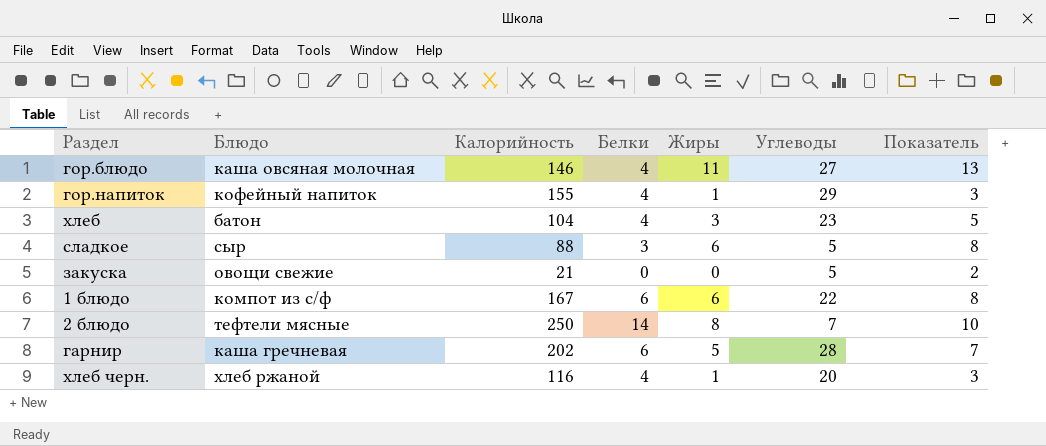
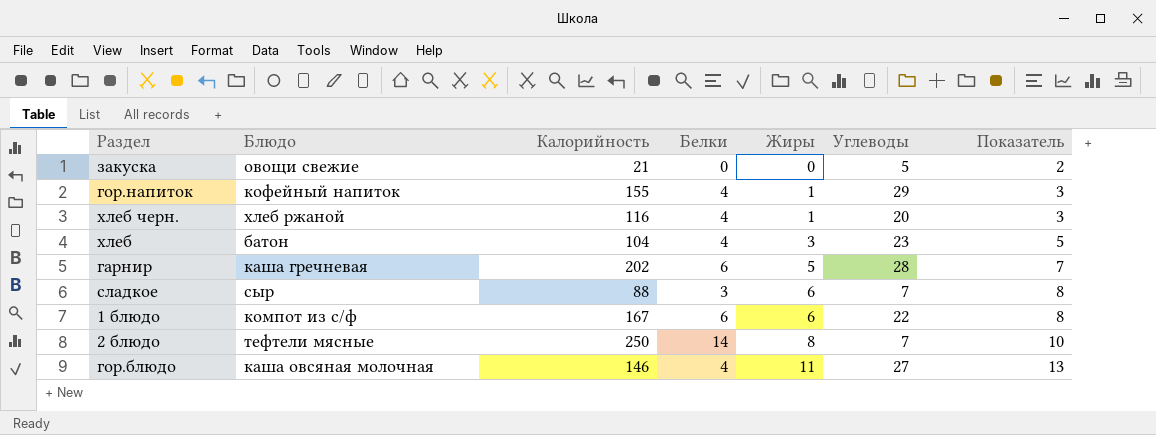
row order: none -> Жиры ascending
сладкое | Углеводы: 5 -> 7

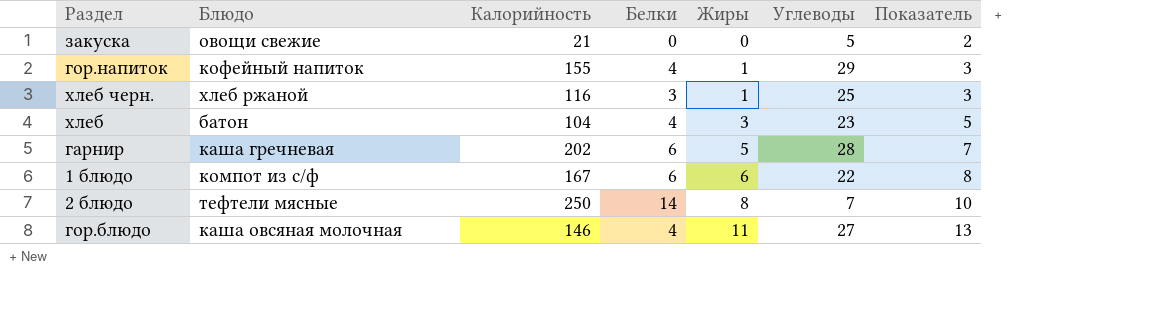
row сладкое: сыр | 88 | 3 | 6 | 7 | 8 -> none
хлеб черн. | Белки: 4 -> 3
хлеб черн. | Углеводы: 20 -> 25

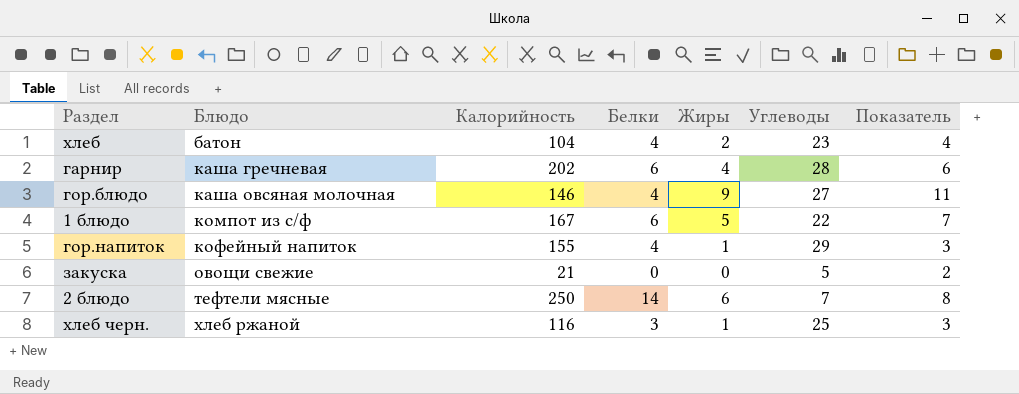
row order: Жиры ascending -> Блюдо ascending
хлеб | Жиры: 3 -> 2
хлеб | Показатель: 5 -> 4
гарнир | Жиры: 5 -> 4
гарнир | Показатель: 7 -> 6
гор.блюдо | Жиры: 11 -> 9
гор.блюдо | Показатель: 13 -> 11
1 блюдо | Жиры: 6 -> 5
1 блюдо | Показатель: 8 -> 7
2 блюдо | Жиры: 8 -> 6
2 блюдо | Показатель: 10 -> 8

